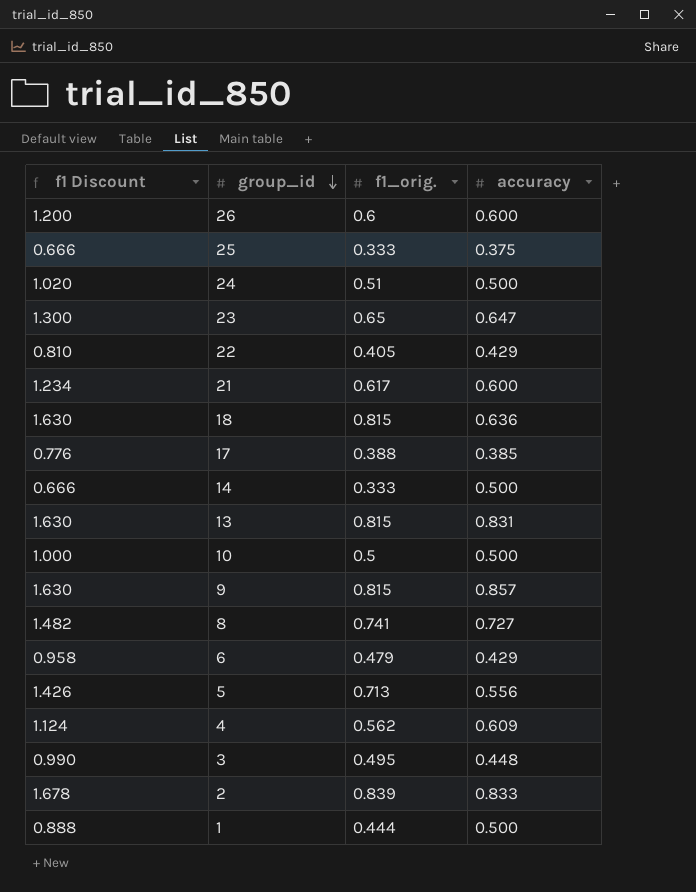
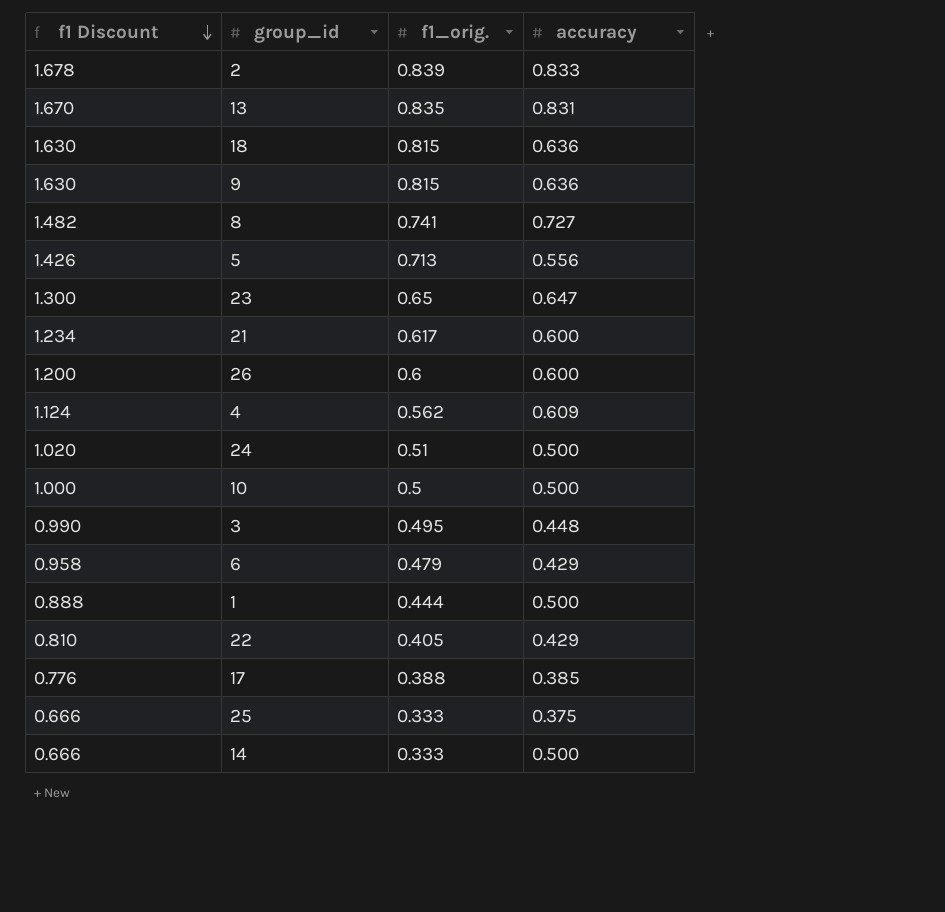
row order: group_id descending -> f1 Discount descending
13 | f1 Discount: 1.630 -> 1.670
13 | f1_orig.: 0.815 -> 0.835
9 | accuracy: 0.857 -> 0.636

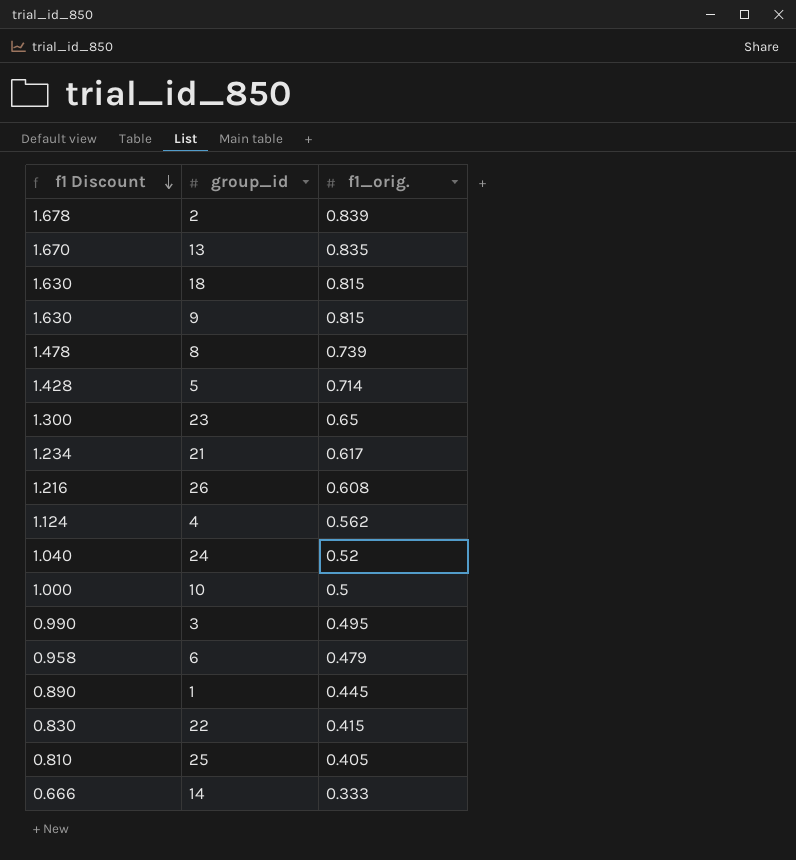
column accuracy | position: 4 -> none
row 17: 0.776 | 0.388 | 0.385 -> none
8 | f1 Discount: 1.482 -> 1.478
8 | f1_orig.: 0.741 -> 0.739
5 | f1 Discount: 1.426 -> 1.428
5 | f1_orig.: 0.713 -> 0.714
26 | f1 Discount: 1.200 -> 1.216
26 | f1_orig.: 0.6 -> 0.608
24 | f1 Discount: 1.020 -> 1.040
24 | f1_orig.: 0.51 -> 0.52
1 | f1 Discount: 0.888 -> 0.890
1 | f1_orig.: 0.444 -> 0.445
22 | f1 Discount: 0.810 -> 0.830
22 | f1_orig.: 0.405 -> 0.415
25 | f1 Discount: 0.666 -> 0.810
25 | f1_orig.: 0.333 -> 0.405

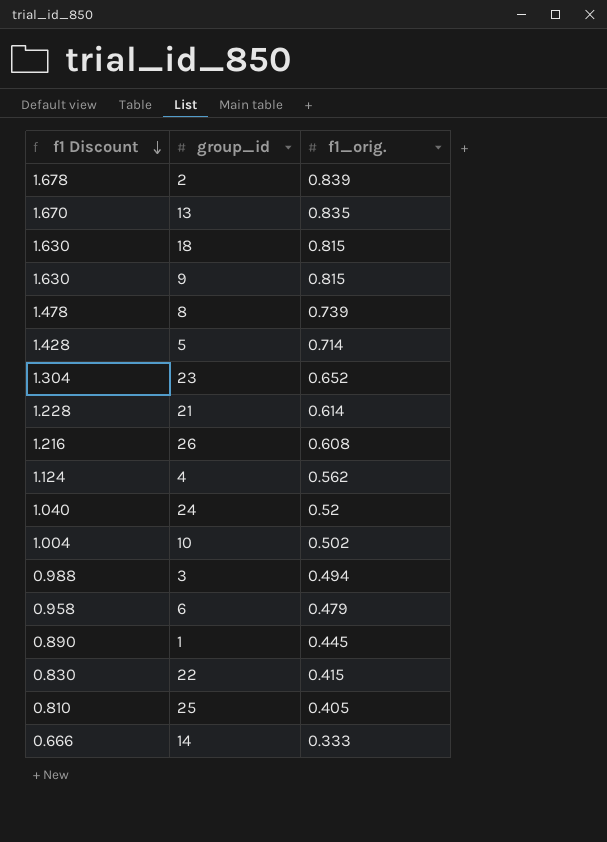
23 | f1 Discount: 1.300 -> 1.304
23 | f1_orig.: 0.65 -> 0.652
21 | f1 Discount: 1.234 -> 1.228
21 | f1_orig.: 0.617 -> 0.614
10 | f1 Discount: 1.000 -> 1.004
10 | f1_orig.: 0.5 -> 0.502
3 | f1 Discount: 0.990 -> 0.988
3 | f1_orig.: 0.495 -> 0.494

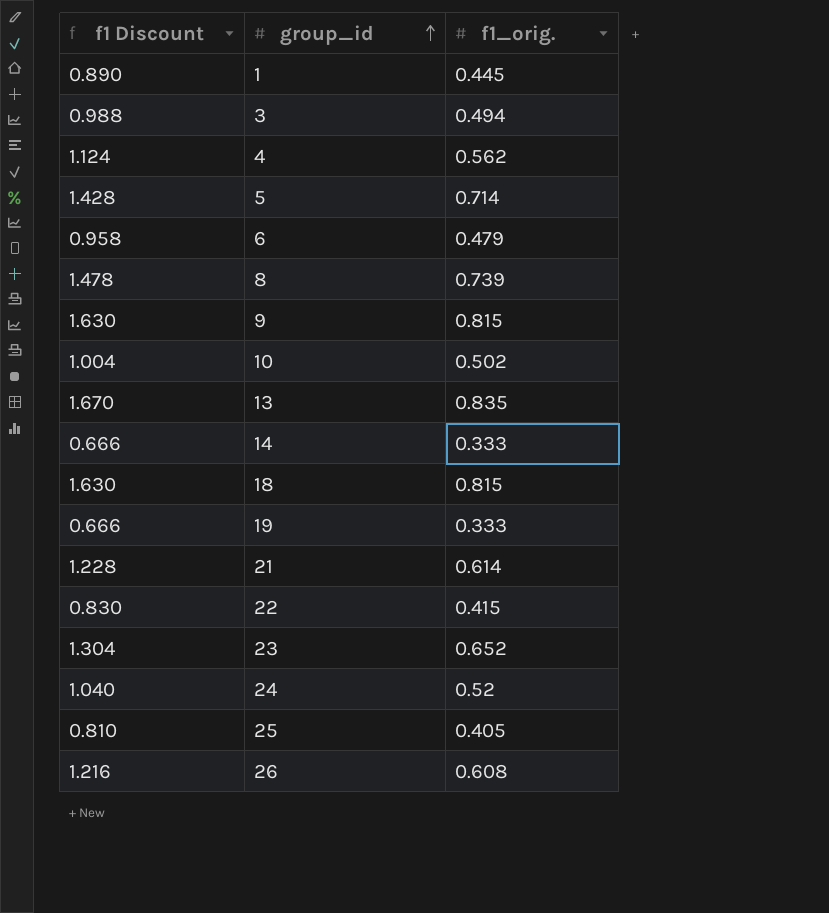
row order: f1 Discount descending -> group_id ascending
row 2: 1.678 | 0.839 -> none
row 19: none -> 0.666 | 0.333

